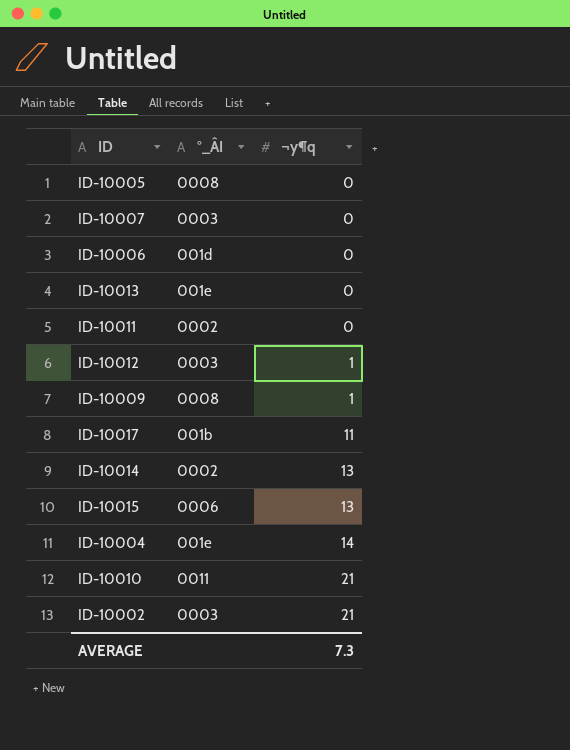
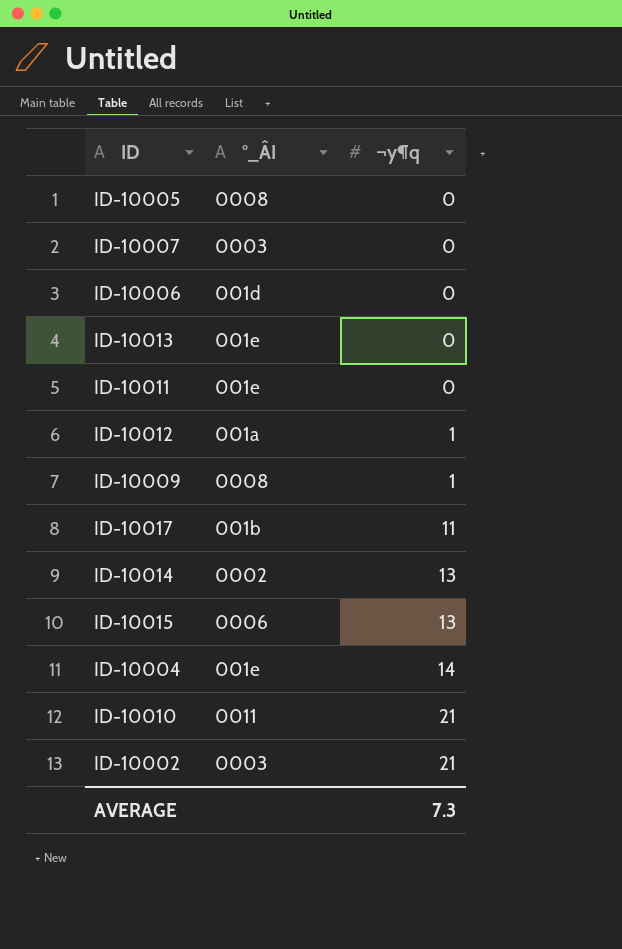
ID-10011 | °_ÂI: 0002 -> 001e
ID-10012 | °_ÂI: 0003 -> 001a

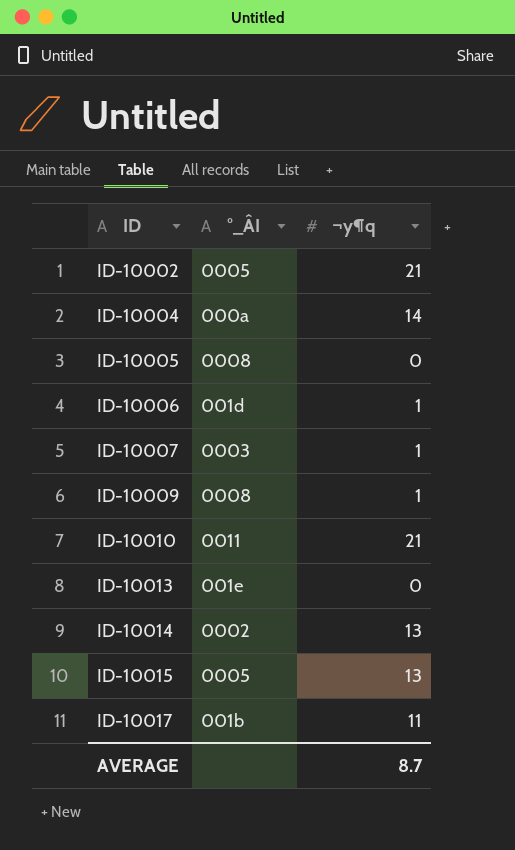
row order: ¬y¶q ascending -> ID ascending
row ID-10011: 001e | 0 -> none
row ID-10012: 001a | 1 -> none
ID-10002 | °_ÂI: 0003 -> 0005
ID-10004 | °_ÂI: 001e -> 000a
ID-10006 | ¬y¶q: 0 -> 1
ID-10007 | ¬y¶q: 0 -> 1
ID-10015 | °_ÂI: 0006 -> 0005
AVERAGE | ¬y¶q: 7.3 -> 8.7

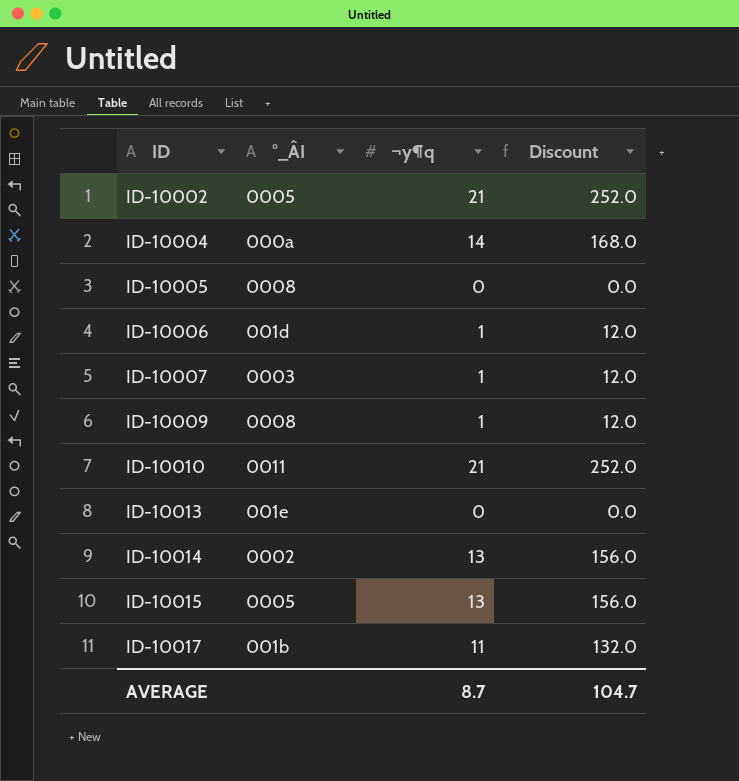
column Discount | formula: none -> [¬y¶q] * 12

